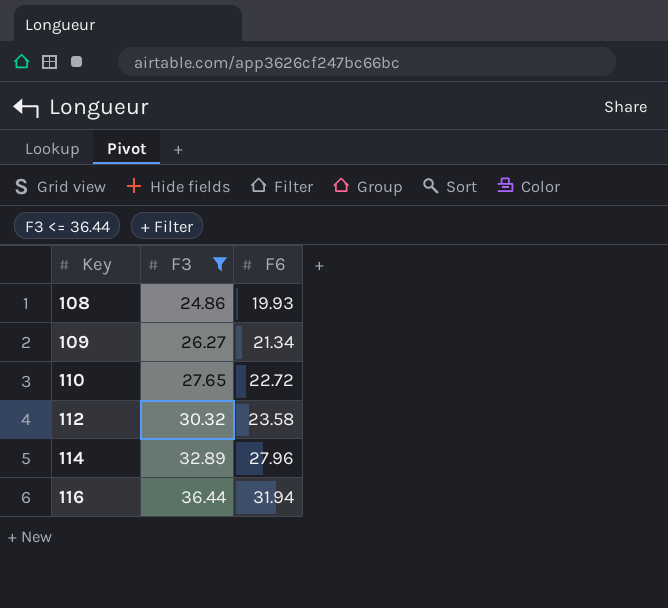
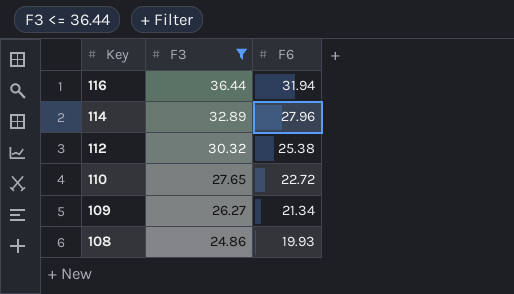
row order: Key ascending -> Key descending
112 | F6: 23.58 -> 25.38

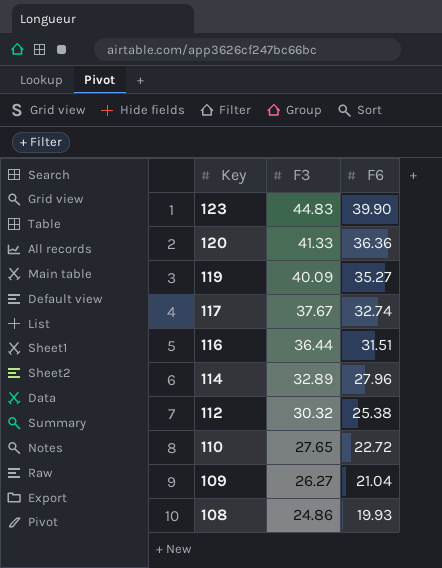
filter: F3 <= 36.44 -> none
116 | F6: 31.94 -> 31.51
109 | F6: 21.34 -> 21.04

